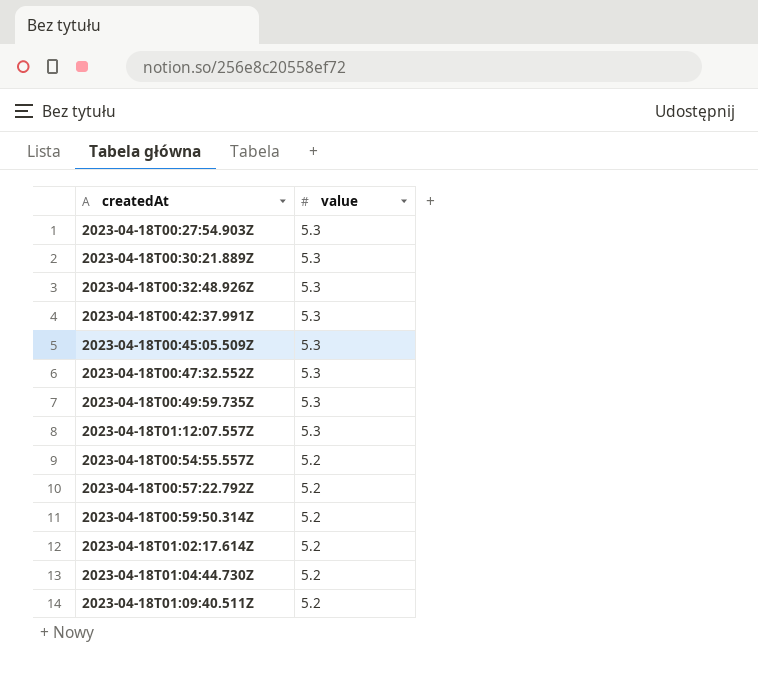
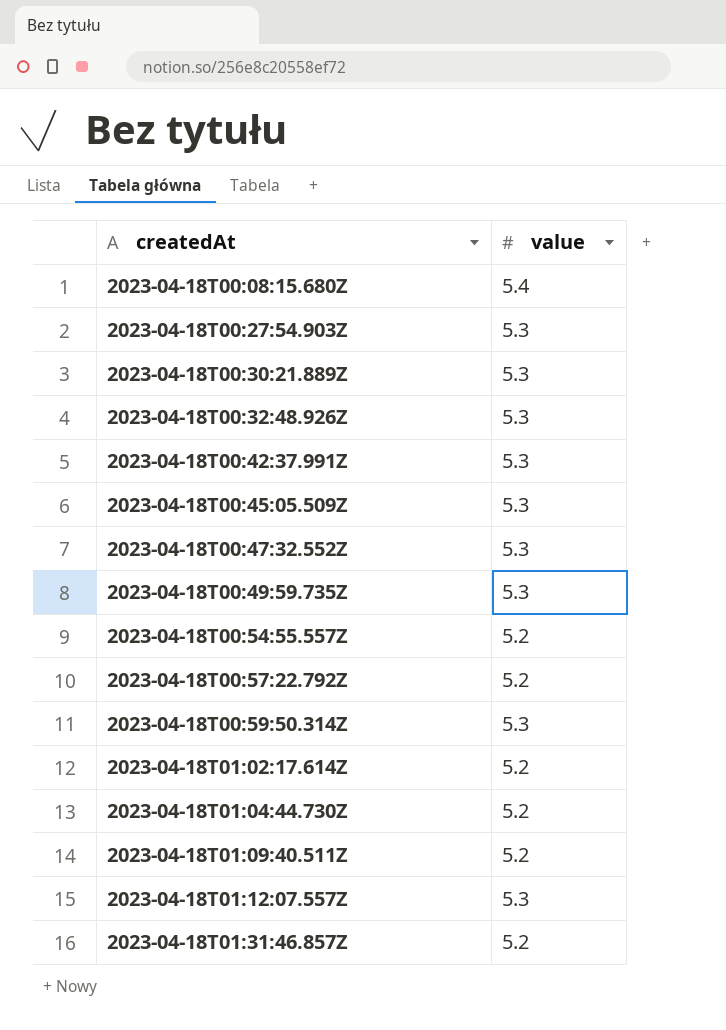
row order: value descending -> createdAt ascending
row 2023-04-18T00:08:15.680Z: none -> 5.4
2023-04-18T00:59:50.314Z | value: 5.2 -> 5.3
row 2023-04-18T01:31:46.857Z: none -> 5.2

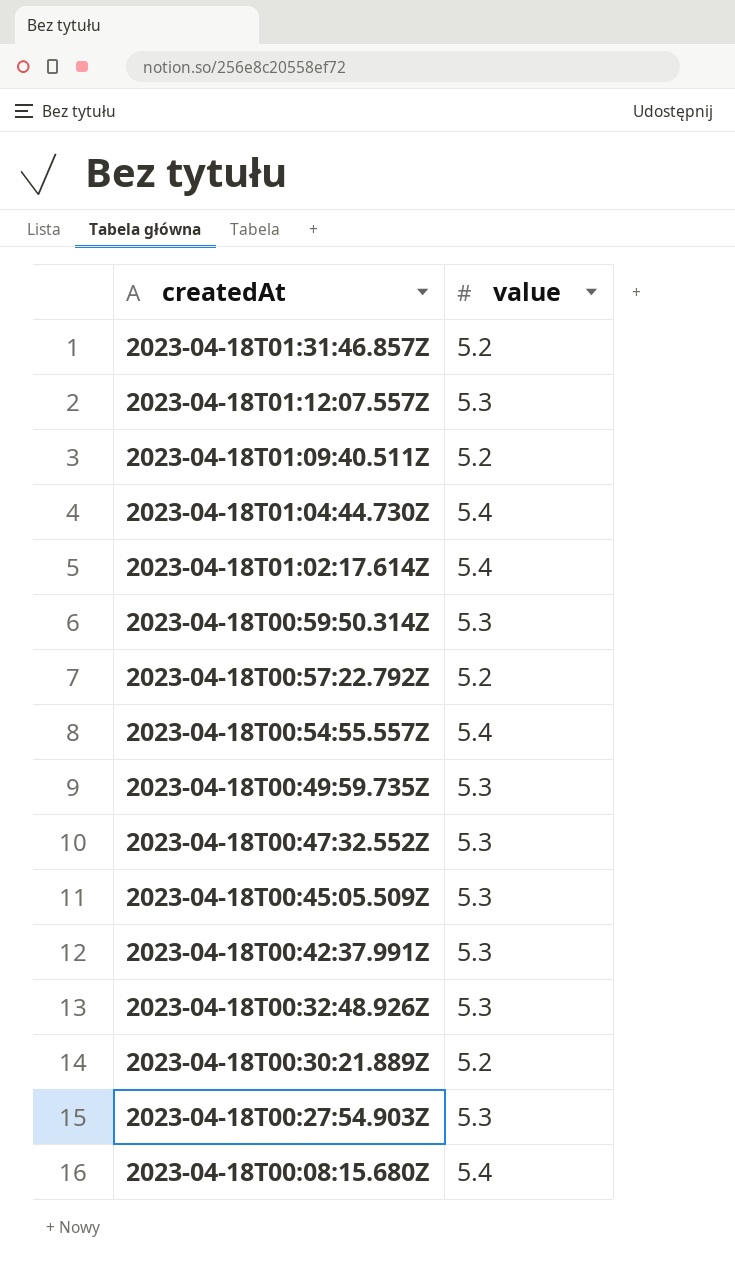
row order: createdAt ascending -> createdAt descending
2023-04-18T01:04:44.730Z | value: 5.2 -> 5.4
2023-04-18T01:02:17.614Z | value: 5.2 -> 5.4
2023-04-18T00:54:55.557Z | value: 5.2 -> 5.4
2023-04-18T00:30:21.889Z | value: 5.3 -> 5.2

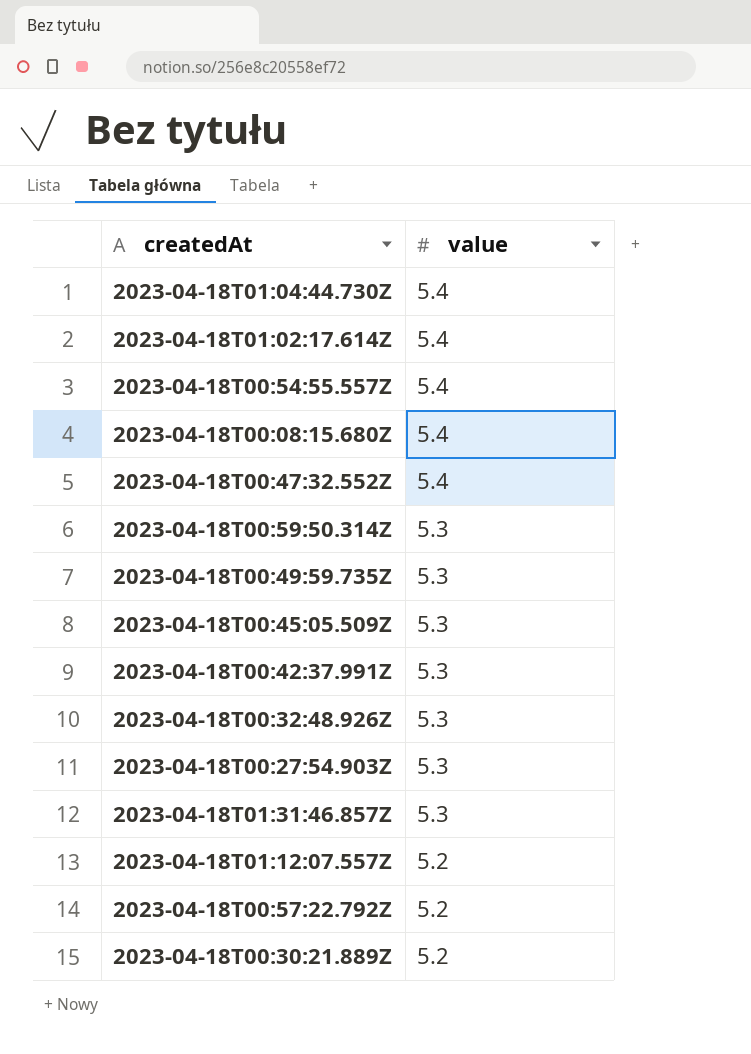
row order: createdAt descending -> value descending
row 2023-04-18T01:09:40.511Z: 5.2 -> none
2023-04-18T00:47:32.552Z | value: 5.3 -> 5.4
2023-04-18T01:31:46.857Z | value: 5.2 -> 5.3
2023-04-18T01:12:07.557Z | value: 5.3 -> 5.2

